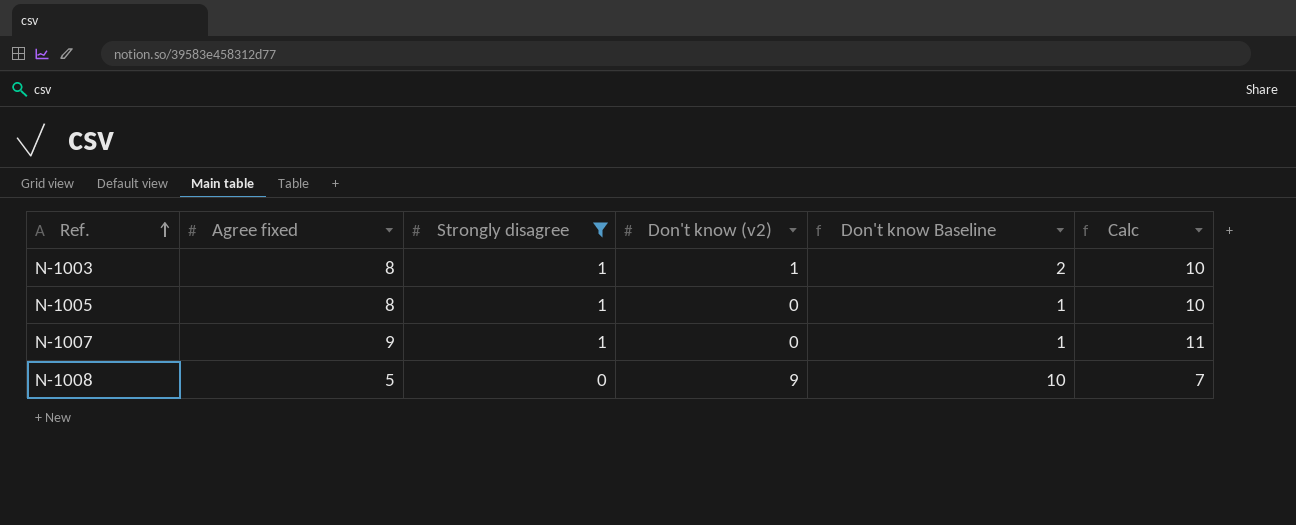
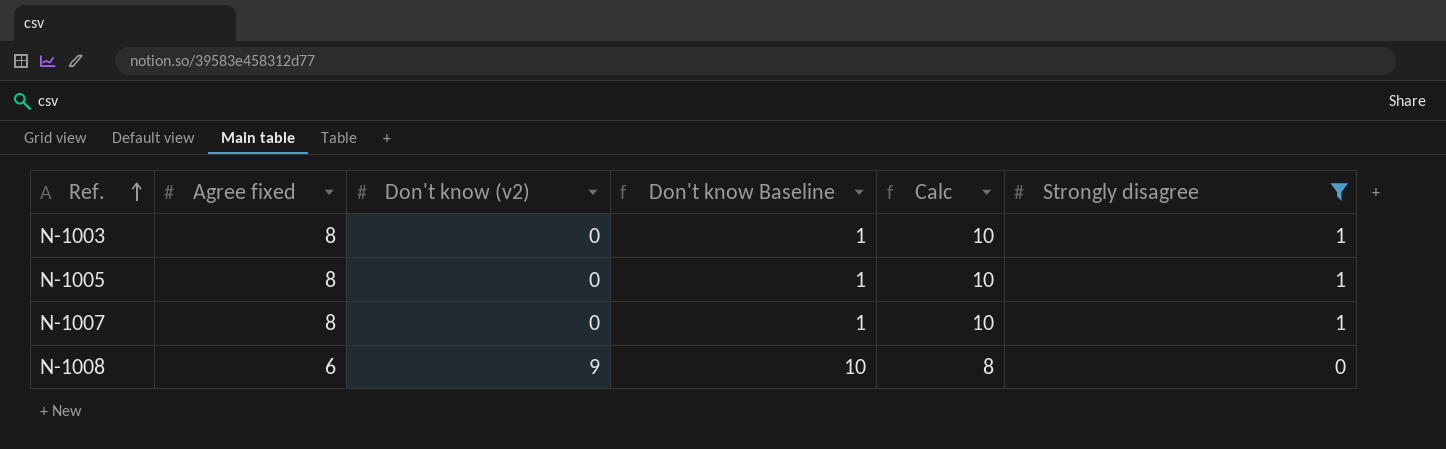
column Strongly disagree | position: 3 -> 6
N-1003 | Don't know (v2): 1 -> 0
N-1003 | Don't know Baseline: 2 -> 1
N-1007 | Agree fixed: 9 -> 8
N-1007 | Calc: 11 -> 10
N-1008 | Agree fixed: 5 -> 6
N-1008 | Calc: 7 -> 8

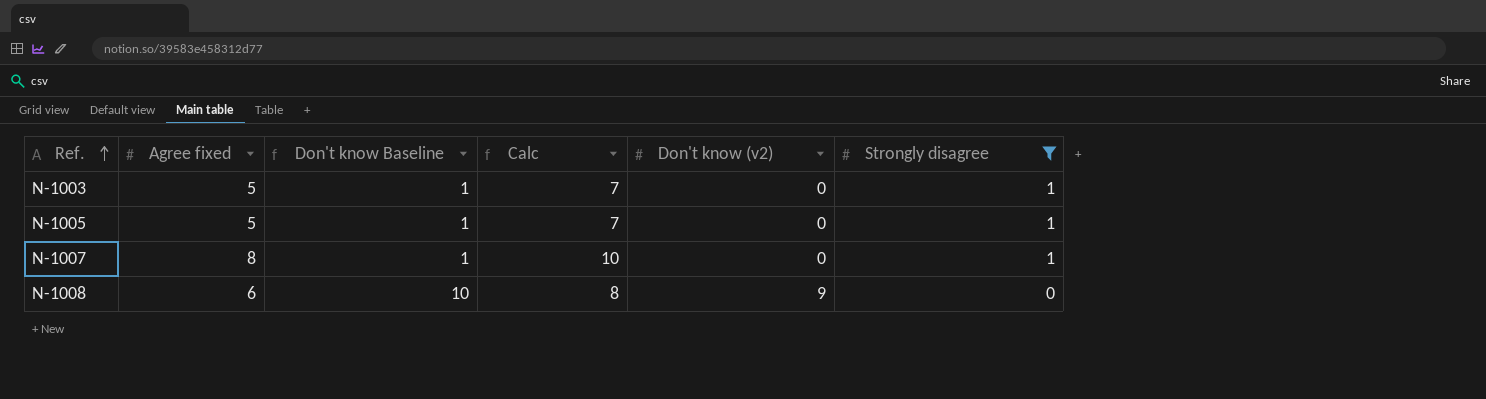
column Don't know (v2) | position: 3 -> 5
N-1003 | Agree fixed: 8 -> 5
N-1003 | Calc: 10 -> 7
N-1005 | Agree fixed: 8 -> 5
N-1005 | Calc: 10 -> 7

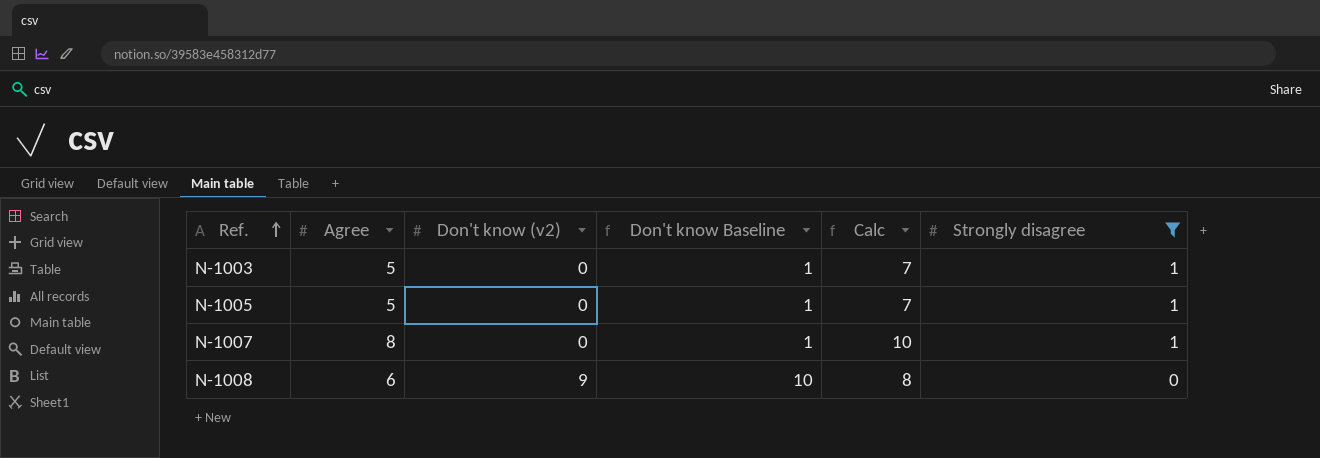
column name: Agree fixed -> Agree
column Don't know (v2) | position: 5 -> 3

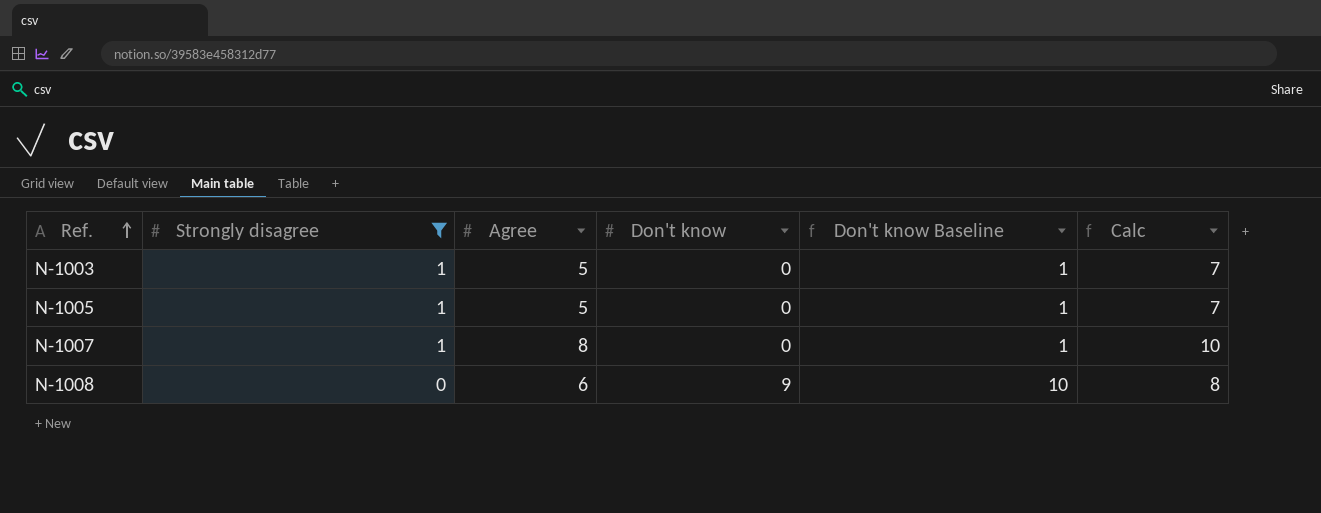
column Strongly disagree | position: 6 -> 2
column name: Don't know (v2) -> Don't know

